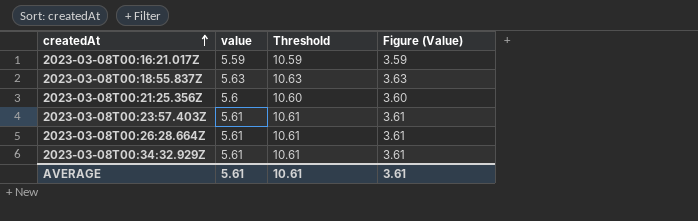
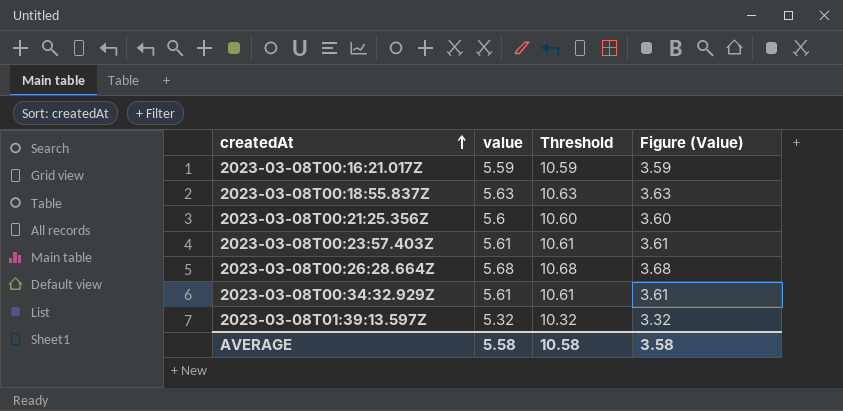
2023-03-08T00:26:28.664Z | value: 5.61 -> 5.68
2023-03-08T00:26:28.664Z | Threshold: 10.61 -> 10.68
2023-03-08T00:26:28.664Z | Figure (Value): 3.61 -> 3.68
row 2023-03-08T01:39:13.597Z: none -> 5.32 | 10.32 | 3.32
AVERAGE | value: 5.61 -> 5.58
AVERAGE | Threshold: 10.61 -> 10.58
AVERAGE | Figure (Value): 3.61 -> 3.58

